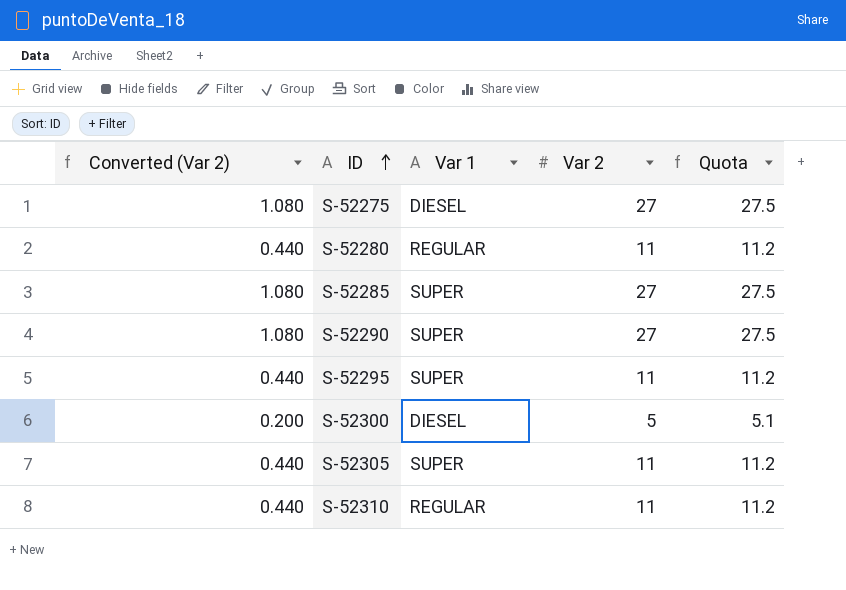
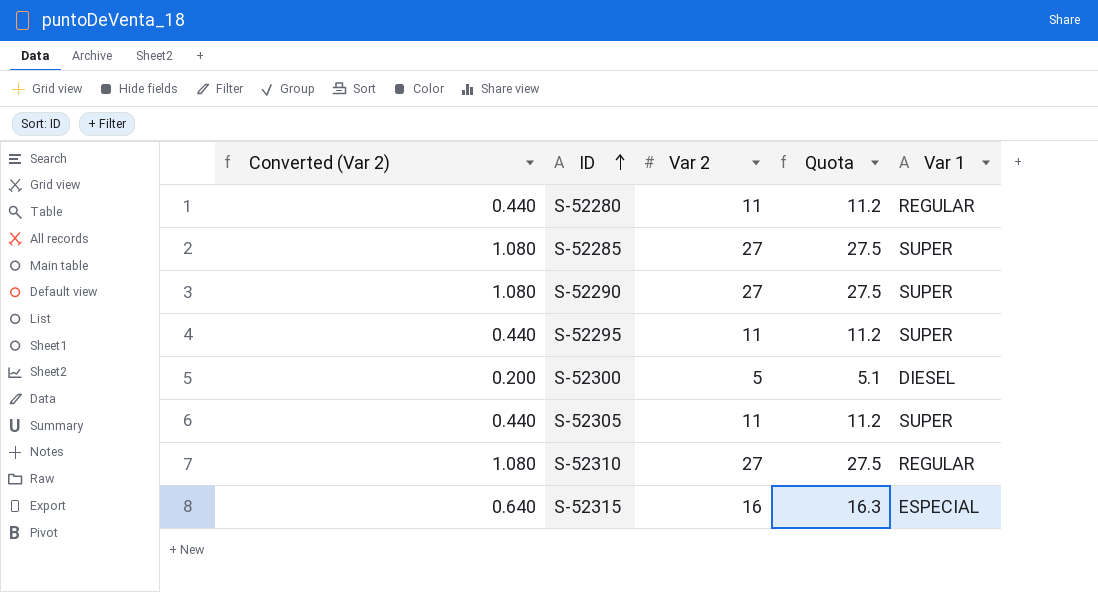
column Var 1 | position: 3 -> 5
row S-52275: 1.080 | DIESEL | 27 | 27.5 -> none
S-52310 | Converted (Var 2): 0.440 -> 1.080
S-52310 | Var 2: 11 -> 27
S-52310 | Quota: 11.2 -> 27.5
row S-52315: none -> 0.640 | 16 | 16.3 | ESPECIAL

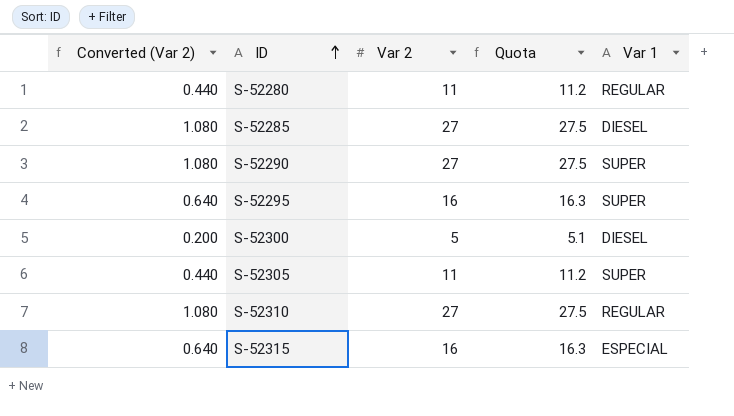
S-52285 | Var 1: SUPER -> DIESEL
S-52295 | Converted (Var 2): 0.440 -> 0.640
S-52295 | Var 2: 11 -> 16
S-52295 | Quota: 11.2 -> 16.3

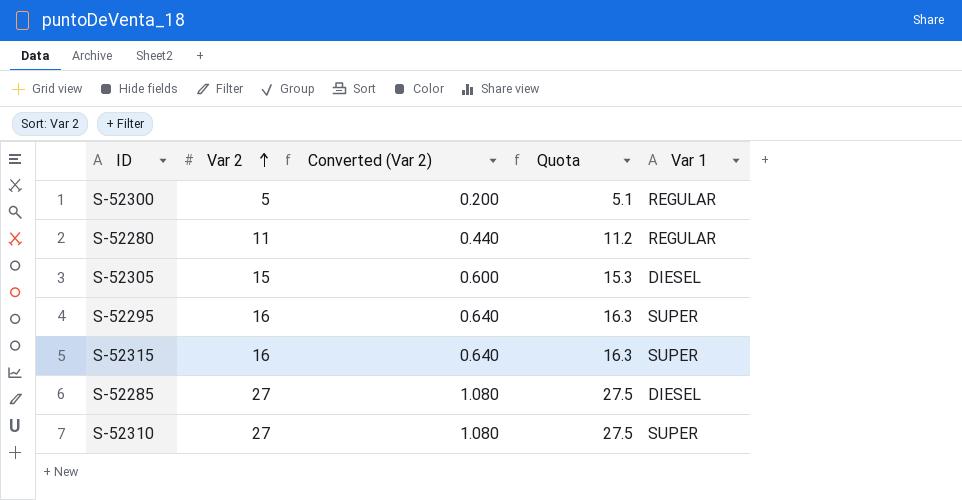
row order: ID ascending -> Var 2 ascending
column Converted (Var 2) | position: 1 -> 3
row S-52290: 1.080 | 27 | 27.5 | SUPER -> none
S-52300 | Var 1: DIESEL -> REGULAR
S-52305 | Var 2: 11 -> 15
S-52305 | Converted (Var 2): 0.440 -> 0.600
S-52305 | Quota: 11.2 -> 15.3
S-52305 | Var 1: SUPER -> DIESEL
S-52315 | Var 1: ESPECIAL -> SUPER
S-52310 | Var 1: REGULAR -> SUPER

